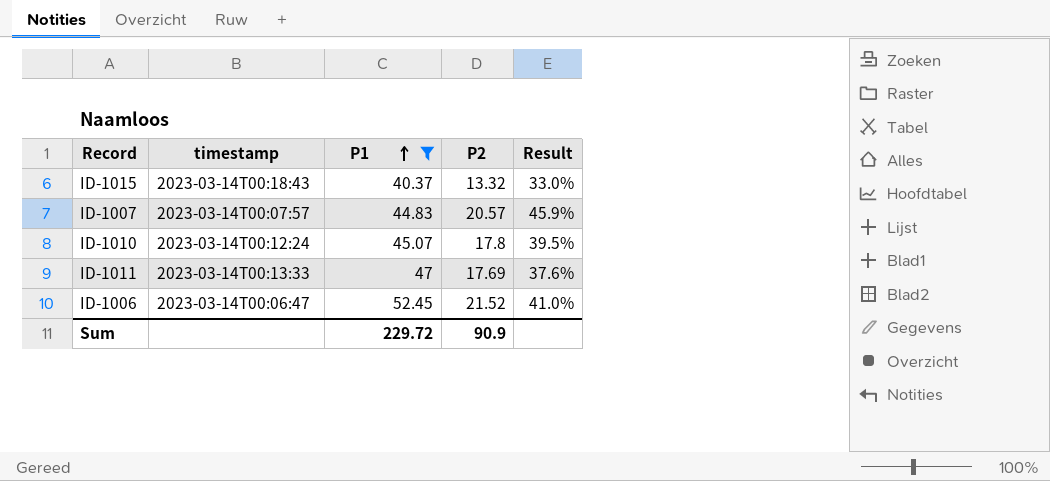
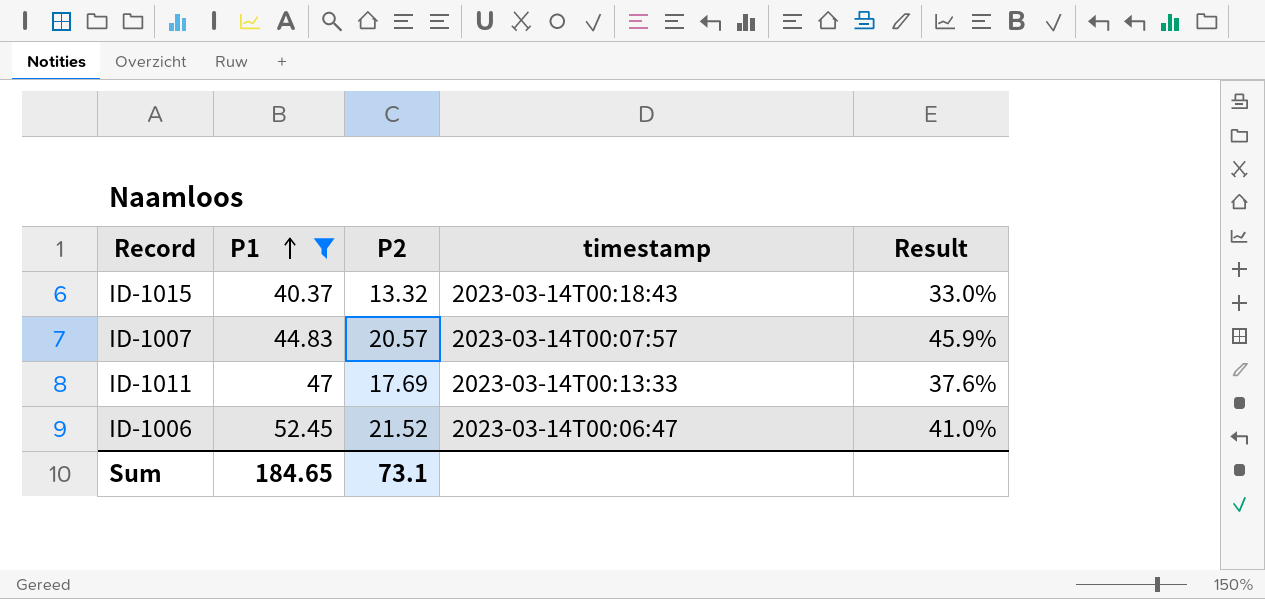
column timestamp | position: 2 -> 4
row ID-1010: 2023-03-14T00:12:24 | 45.07 | 17.8 | 39.5% -> none
Sum | P1: 229.72 -> 184.65
Sum | P2: 90.9 -> 73.1

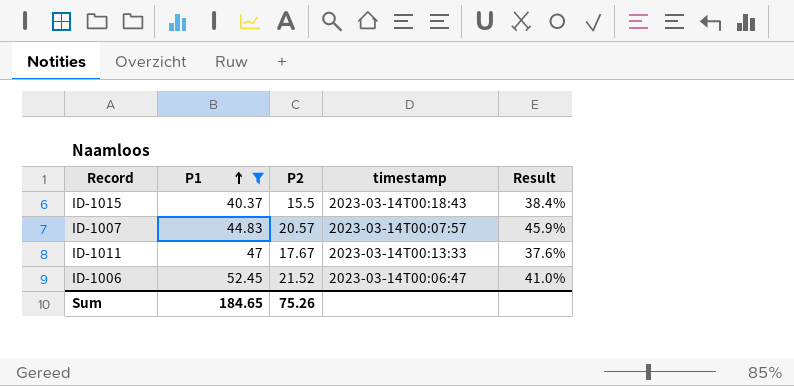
ID-1015 | P2: 13.32 -> 15.5
ID-1015 | Result: 33.0% -> 38.4%
ID-1011 | P2: 17.69 -> 17.67
Sum | P2: 73.1 -> 75.26

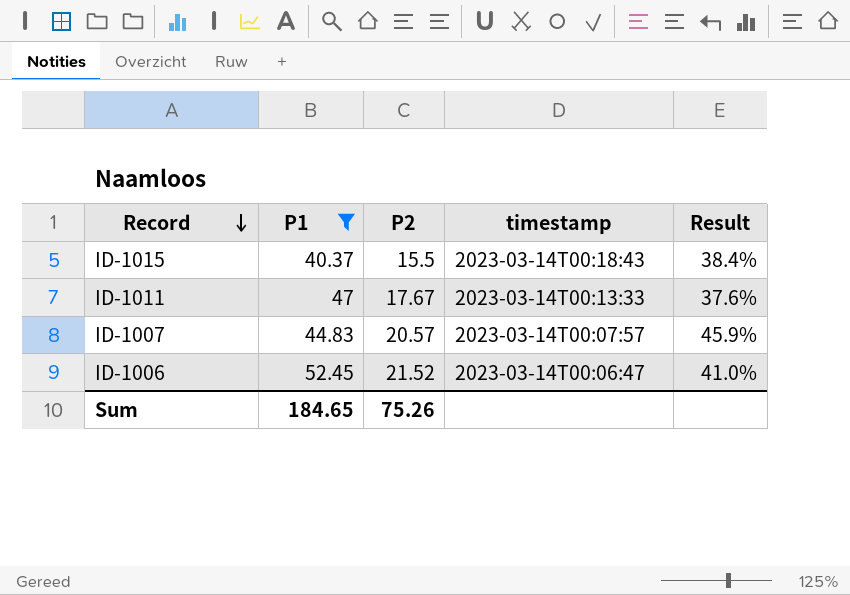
row order: P1 ascending -> Record descending

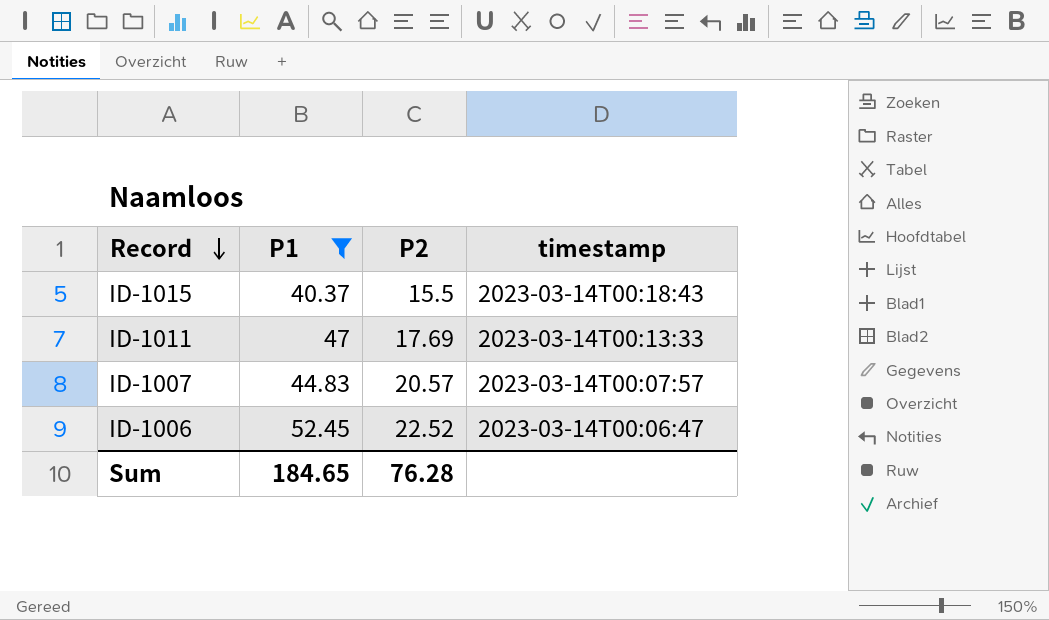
column Result | formula: [P2] / [P1] -> none
ID-1011 | P2: 17.67 -> 17.69
ID-1006 | P2: 21.52 -> 22.52
Sum | P2: 75.26 -> 76.28

